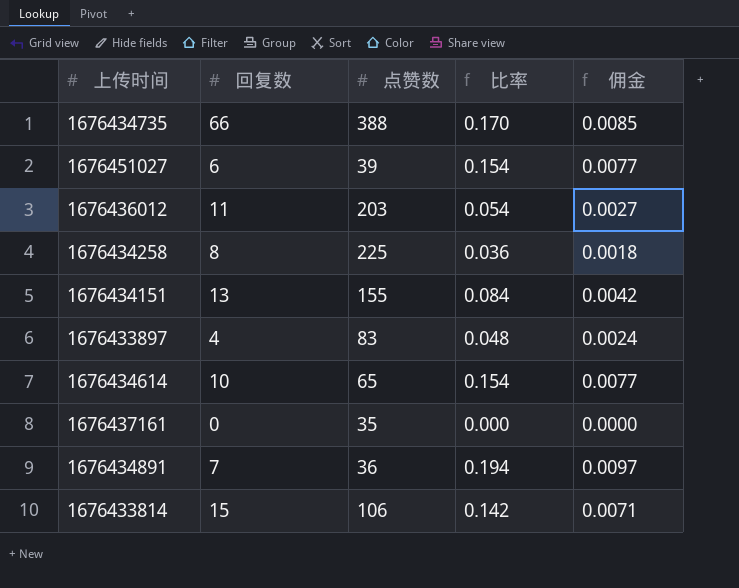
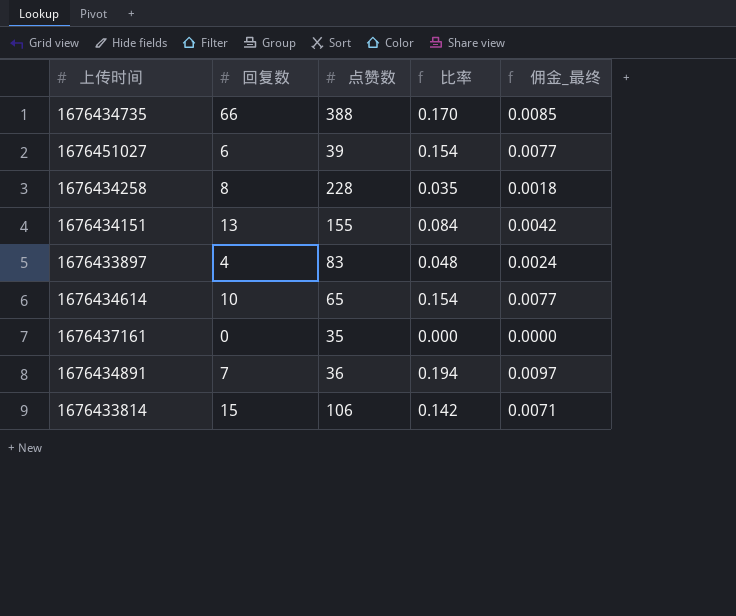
column name: 佣金 -> 佣金_最终
row 1676436012: 11 | 203 | 0.054 | 0.0027 -> none
1676434258 | 点赞数: 225 -> 228
1676434258 | 比率: 0.036 -> 0.035

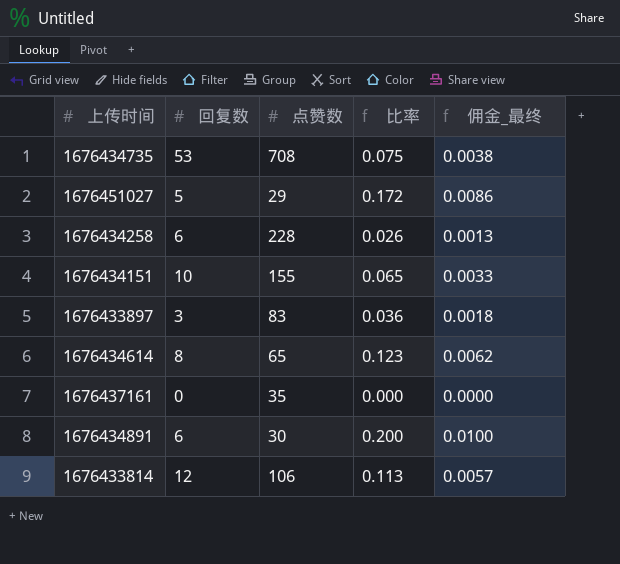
1676434735 | 回复数: 66 -> 53
1676434735 | 点赞数: 388 -> 708
1676434735 | 比率: 0.170 -> 0.075
1676434735 | 佣金_最终: 0.0085 -> 0.0038
1676451027 | 回复数: 6 -> 5
1676451027 | 点赞数: 39 -> 29
1676451027 | 比率: 0.154 -> 0.172
1676451027 | 佣金_最终: 0.0077 -> 0.0086
1676434258 | 回复数: 8 -> 6
1676434258 | 比率: 0.035 -> 0.026
1676434258 | 佣金_最终: 0.0018 -> 0.0013
1676434151 | 回复数: 13 -> 10
1676434151 | 比率: 0.084 -> 0.065
1676434151 | 佣金_最终: 0.0042 -> 0.0033
1676433897 | 回复数: 4 -> 3
1676433897 | 比率: 0.048 -> 0.036
1676433897 | 佣金_最终: 0.0024 -> 0.0018
1676434614 | 回复数: 10 -> 8
1676434614 | 比率: 0.154 -> 0.123
1676434614 | 佣金_最终: 0.0077 -> 0.0062
1676434891 | 回复数: 7 -> 6
1676434891 | 点赞数: 36 -> 30
1676434891 | 比率: 0.194 -> 0.200
1676434891 | 佣金_最终: 0.0097 -> 0.0100
1676433814 | 回复数: 15 -> 12
1676433814 | 比率: 0.142 -> 0.113
1676433814 | 佣金_最终: 0.0071 -> 0.0057

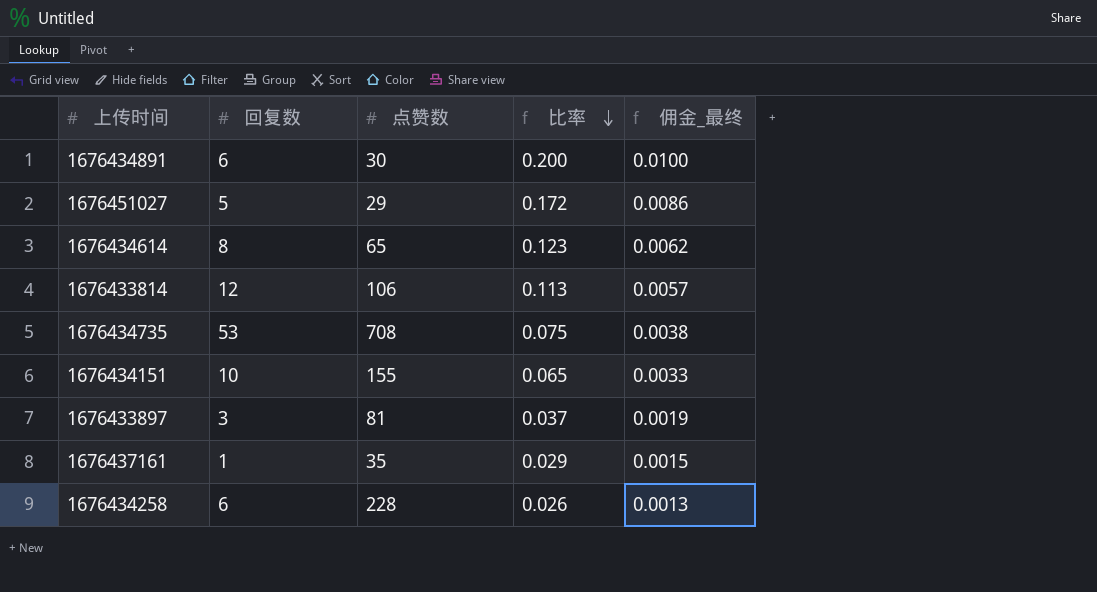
row order: none -> 比率 descending
1676433897 | 点赞数: 83 -> 81
1676433897 | 比率: 0.036 -> 0.037
1676433897 | 佣金_最终: 0.0018 -> 0.0019
1676437161 | 回复数: 0 -> 1
1676437161 | 比率: 0.000 -> 0.029
1676437161 | 佣金_最终: 0.0000 -> 0.0015

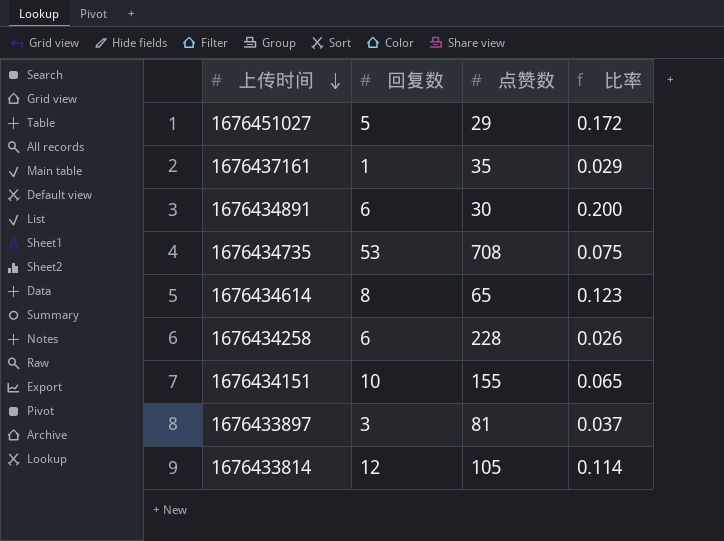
row order: 比率 descending -> 上传时间 descending
column 佣金_最终 | formula: [比率] * 0.05 -> none
1676433814 | 点赞数: 106 -> 105
1676433814 | 比率: 0.113 -> 0.114

